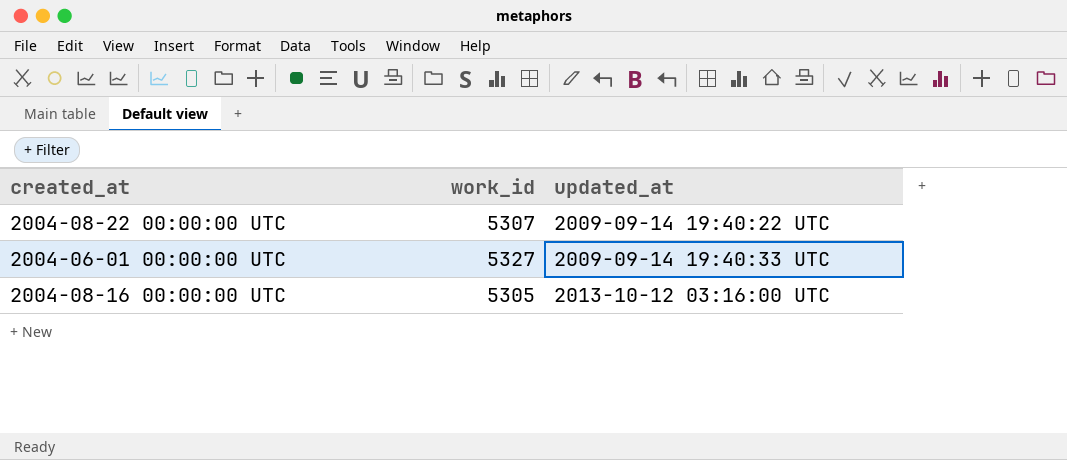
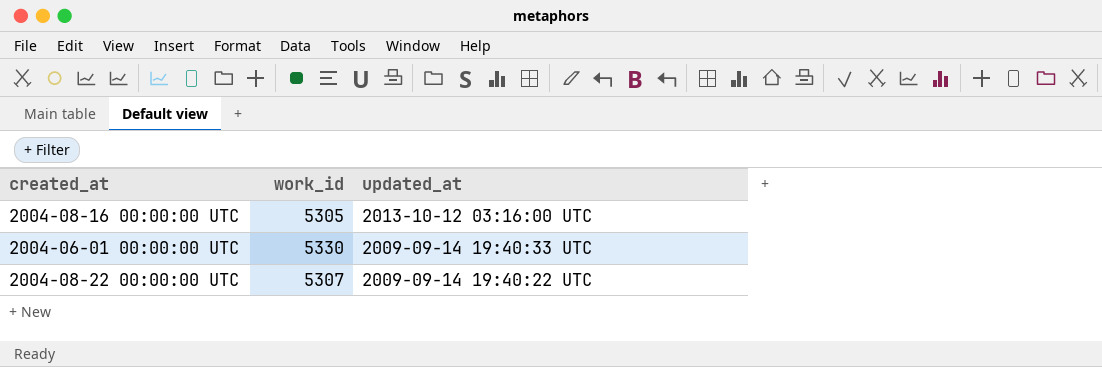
row order: updated_at ascending -> updated_at descending
2004-06-01 00:00:00 UTC | work_id: 5327 -> 5330

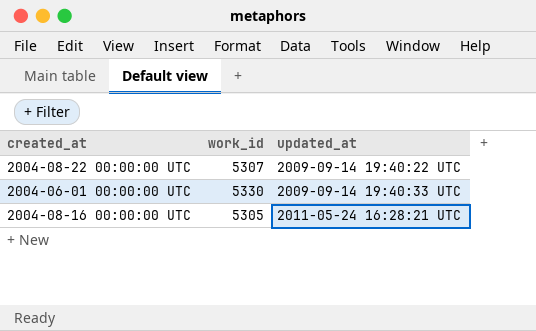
row order: updated_at descending -> updated_at ascending
2004-08-16 00:00:00 UTC | updated_at: 2013-10-12 03:16:00 UTC -> 2011-05-24 16:28:21 UTC

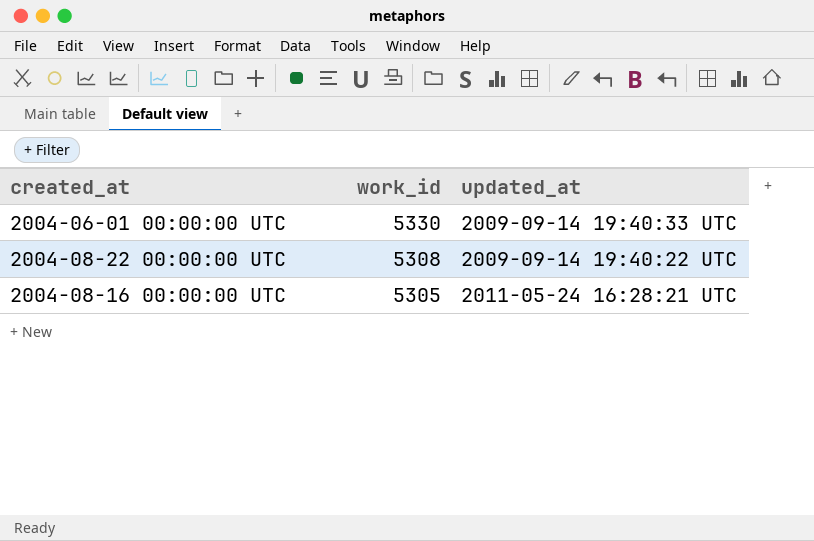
row order: updated_at ascending -> work_id descending
2004-08-22 00:00:00 UTC | work_id: 5307 -> 5308

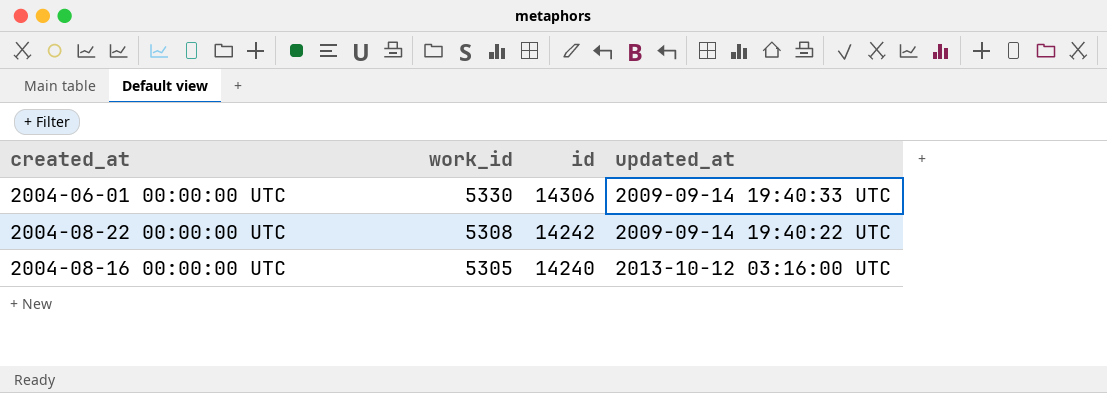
column id | position: none -> 3
2004-08-16 00:00:00 UTC | updated_at: 2011-05-24 16:28:21 UTC -> 2013-10-12 03:16:00 UTC

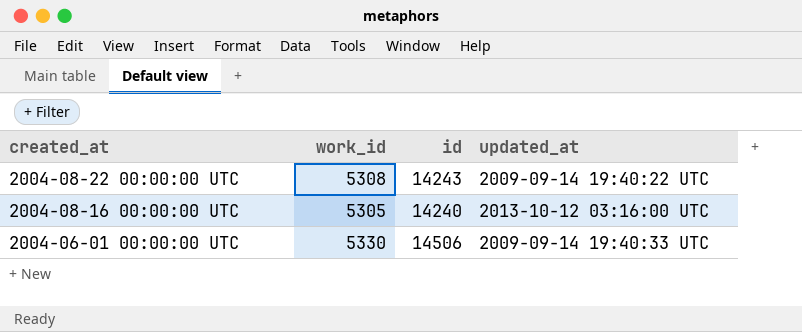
row order: work_id descending -> created_at descending
2004-08-22 00:00:00 UTC | id: 14242 -> 14243
2004-06-01 00:00:00 UTC | id: 14306 -> 14506

